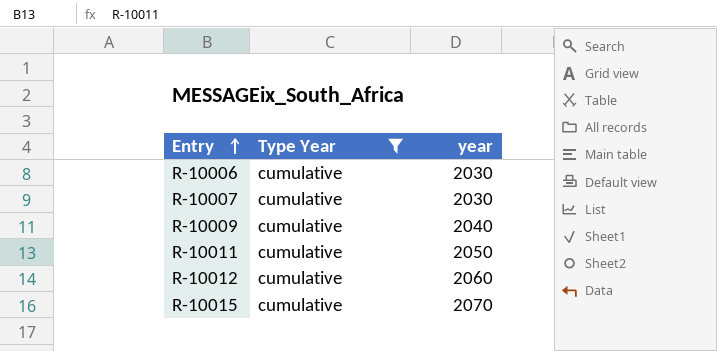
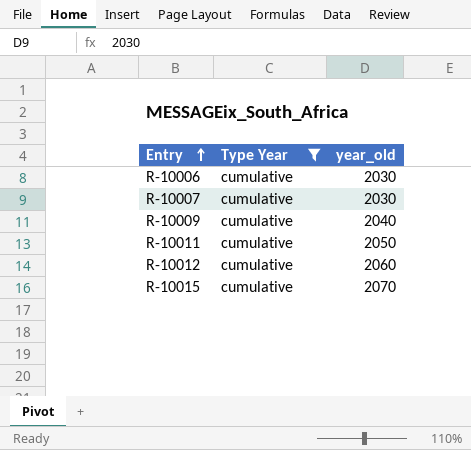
column name: year -> year_old

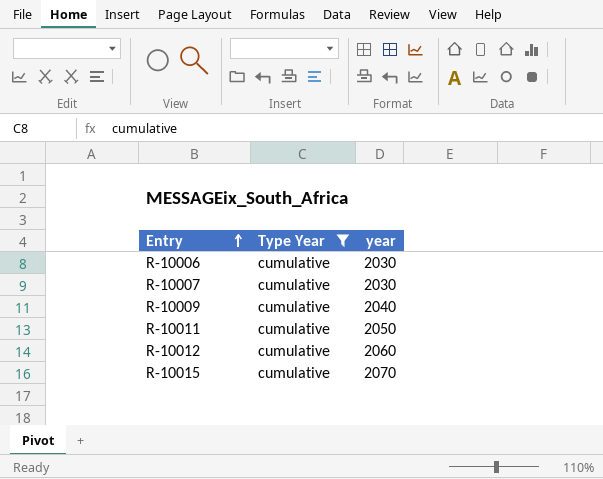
column name: year_old -> year

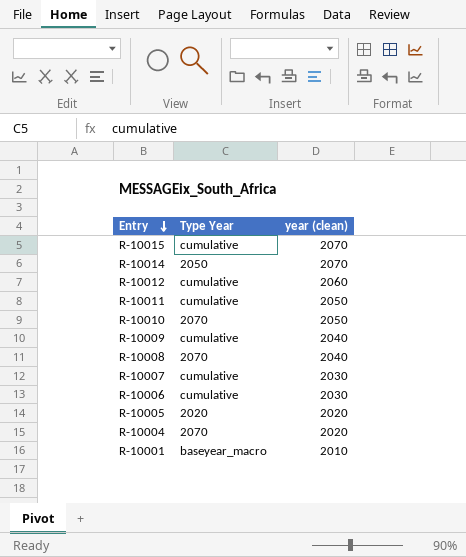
filter: Type Year = cumulative -> none
row order: Entry ascending -> Entry descending
column name: year -> year (clean)

